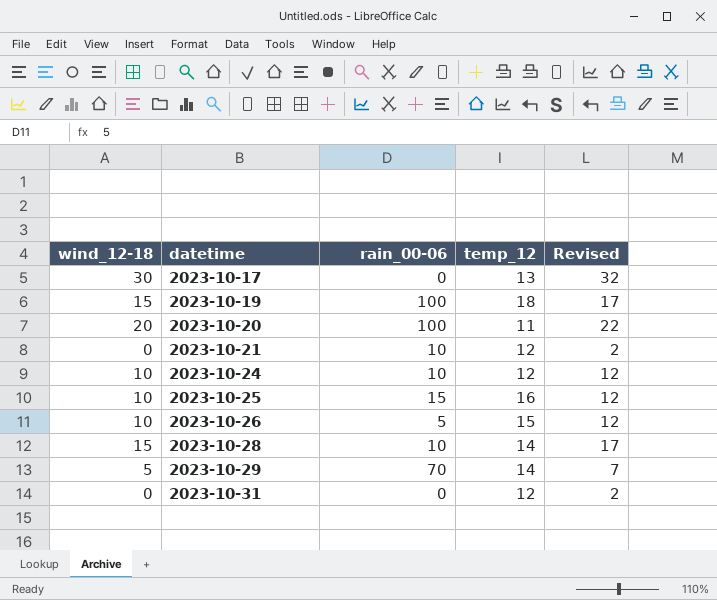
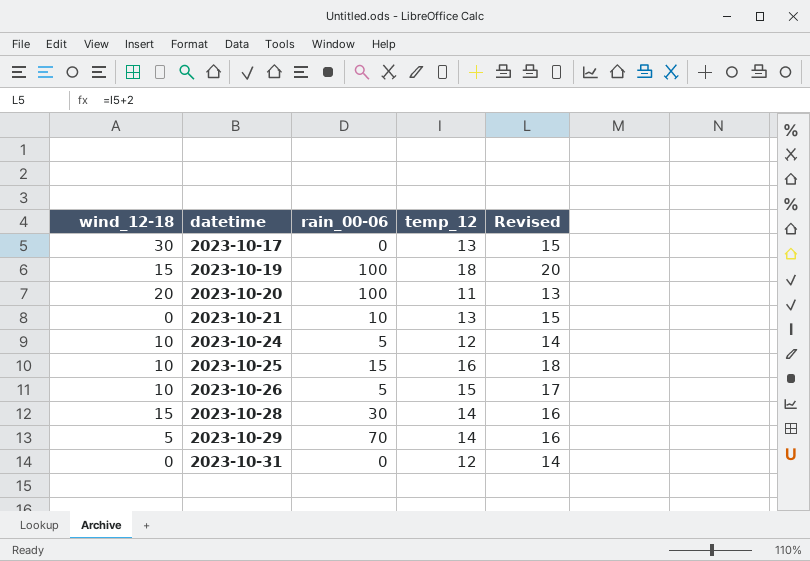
column Revised | formula: [wind_12-18] + 2 -> [temp_12] + 2
2023-10-21 | temp_12: 12 -> 13
2023-10-24 | rain_00-06: 10 -> 5
2023-10-28 | rain_00-06: 10 -> 30

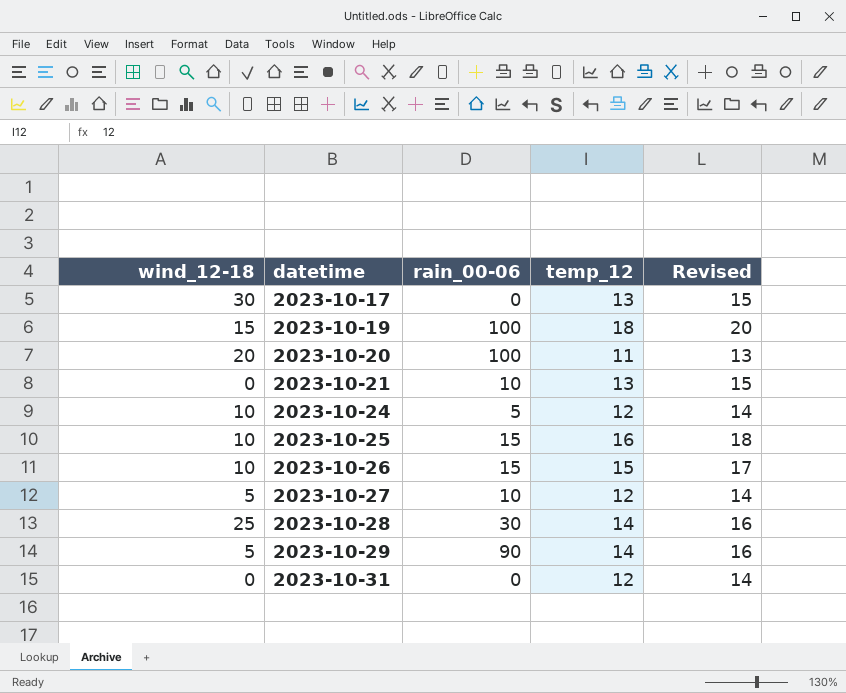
2023-10-26 | rain_00-06: 5 -> 15
row 2023-10-27: none -> 5 | 10 | 12 | 14
2023-10-28 | wind_12-18: 15 -> 25
2023-10-29 | rain_00-06: 70 -> 90

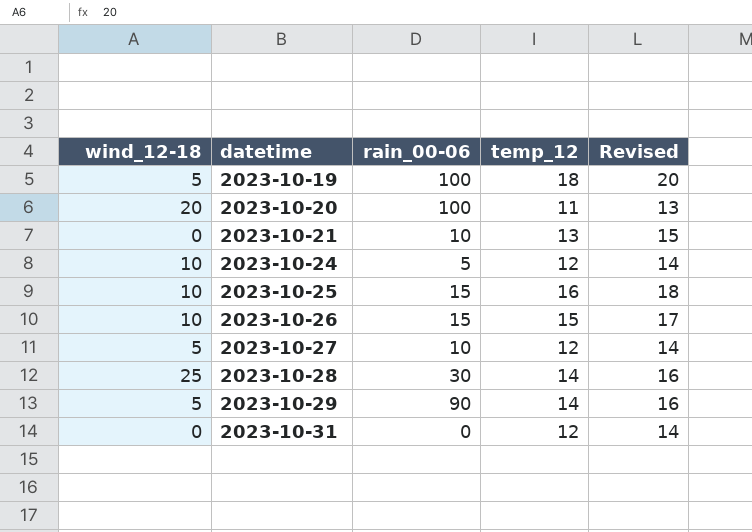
row 2023-10-17: 30 | 0 | 13 | 15 -> none
2023-10-19 | wind_12-18: 15 -> 5

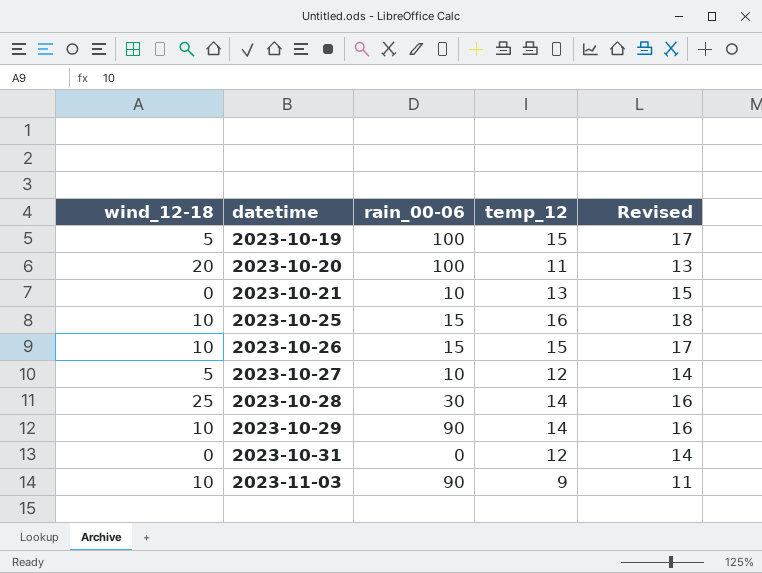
row 2023-10-24: 10 | 5 | 12 | 14 -> none
2023-10-19 | temp_12: 18 -> 15
2023-10-19 | Revised: 20 -> 17
2023-10-29 | wind_12-18: 5 -> 10
row 2023-11-03: none -> 10 | 90 | 9 | 11

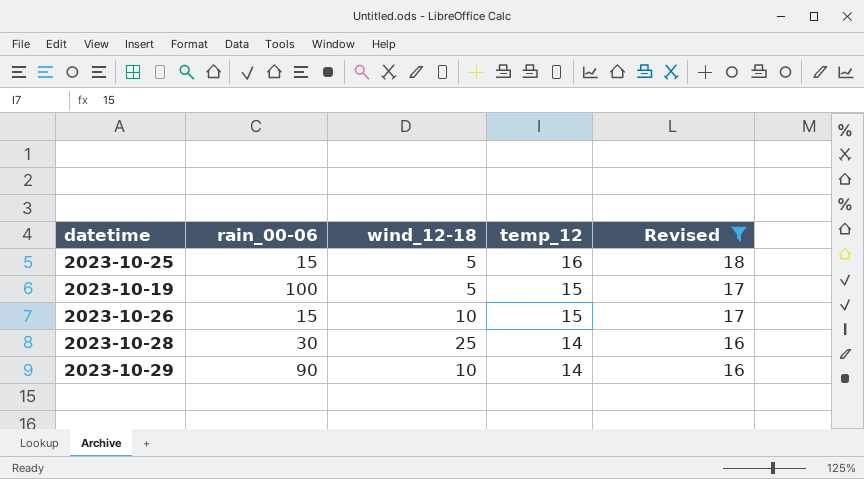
filter: none -> Revised >= 16
row order: datetime ascending -> temp_12 descending
column wind_12-18 | position: 1 -> 3
2023-10-25 | wind_12-18: 10 -> 5

